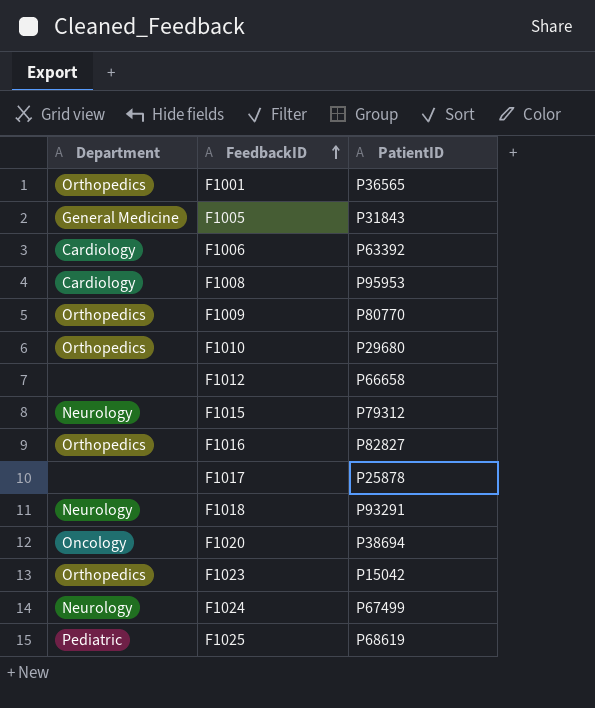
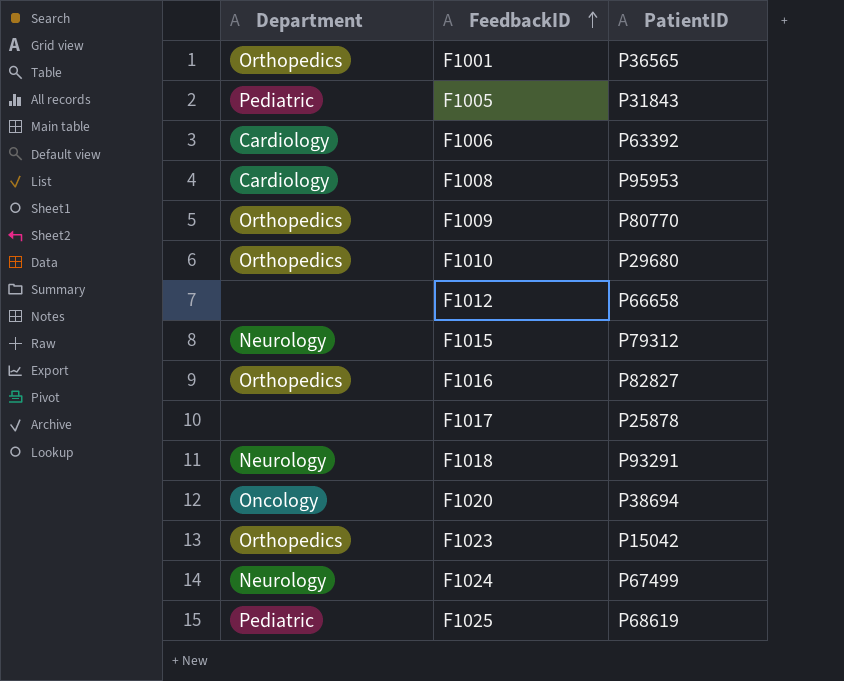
F1005 | Department: General Medicine -> Pediatric

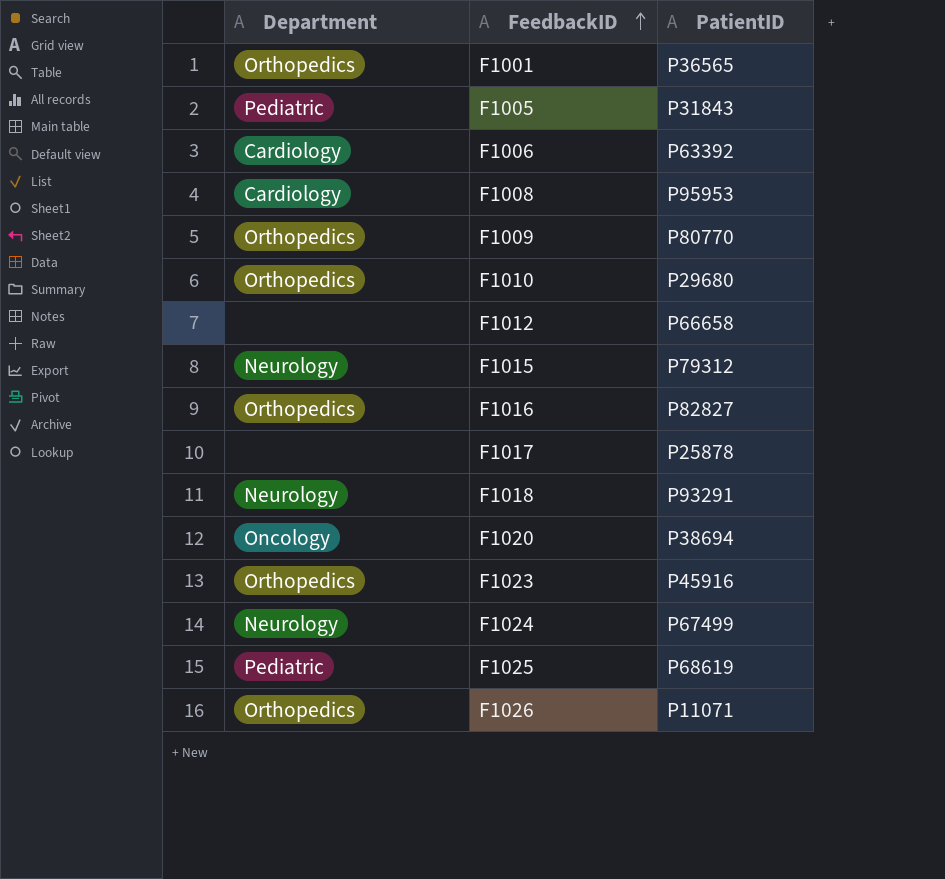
F1023 | PatientID: P15042 -> P45916
row F1026: none -> Orthopedics | P11071

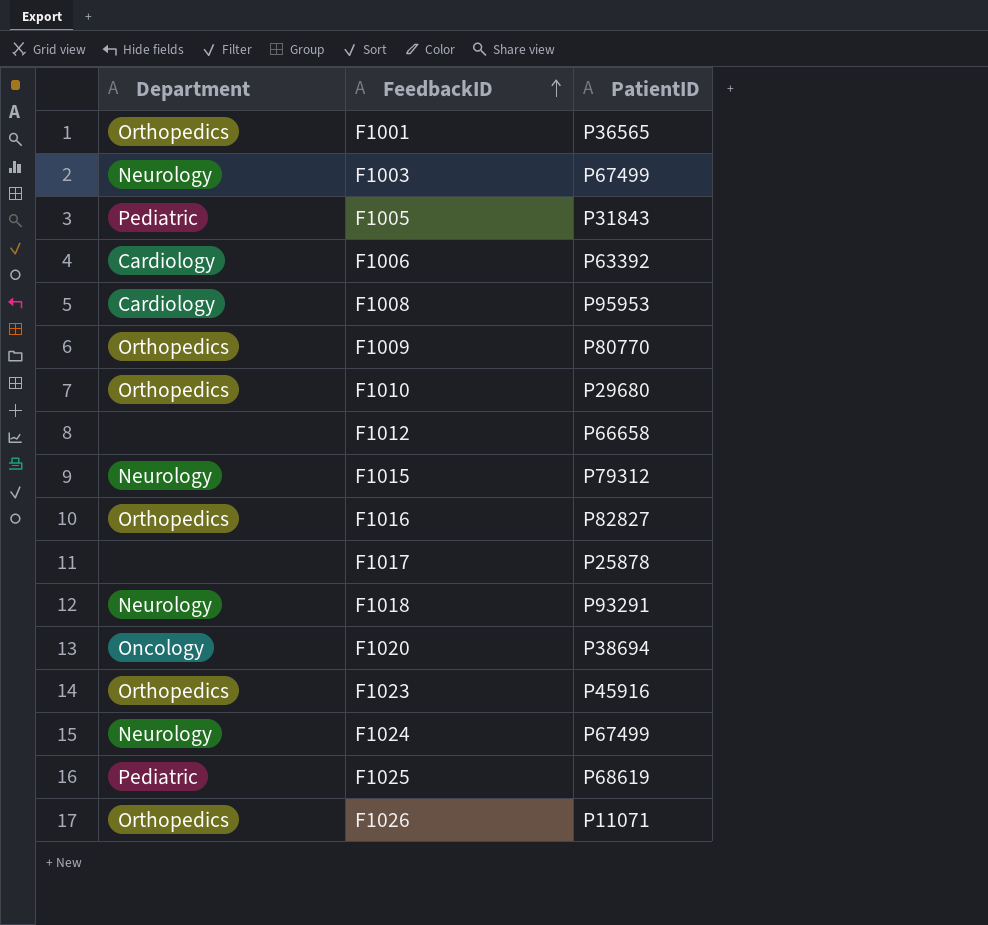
row F1003: none -> Neurology | P67499

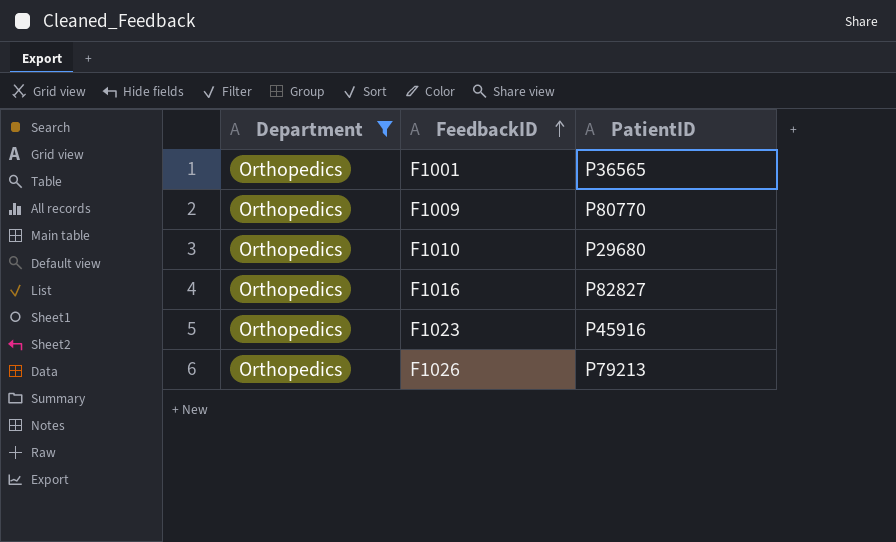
filter: none -> Department = Orthopedics
F1026 | PatientID: P11071 -> P79213

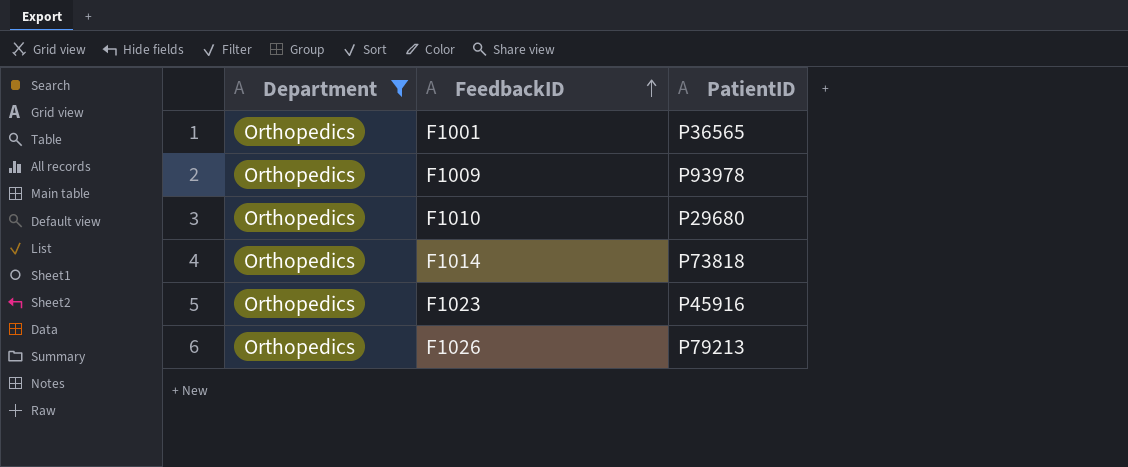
row F1016: Orthopedics | P82827 -> none
F1009 | PatientID: P80770 -> P93978
row F1014: none -> Orthopedics | P73818

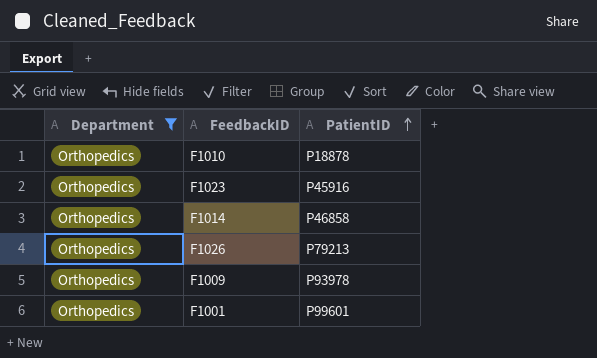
row order: FeedbackID ascending -> PatientID ascending
F1010 | PatientID: P29680 -> P18878
F1014 | PatientID: P73818 -> P46858
F1001 | PatientID: P36565 -> P99601

